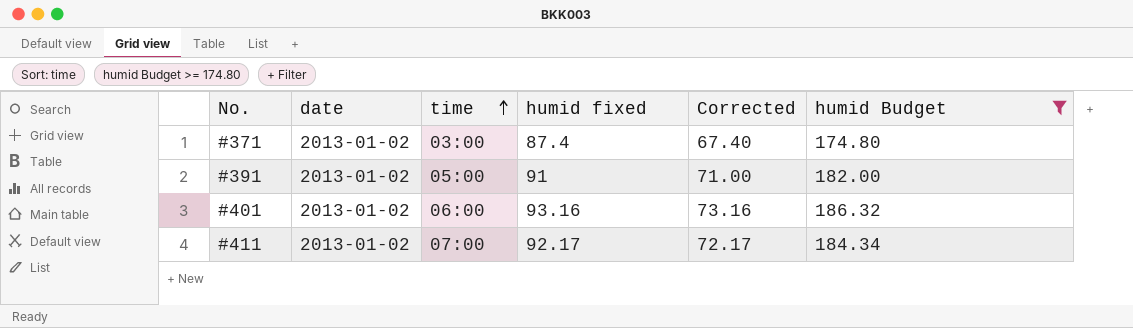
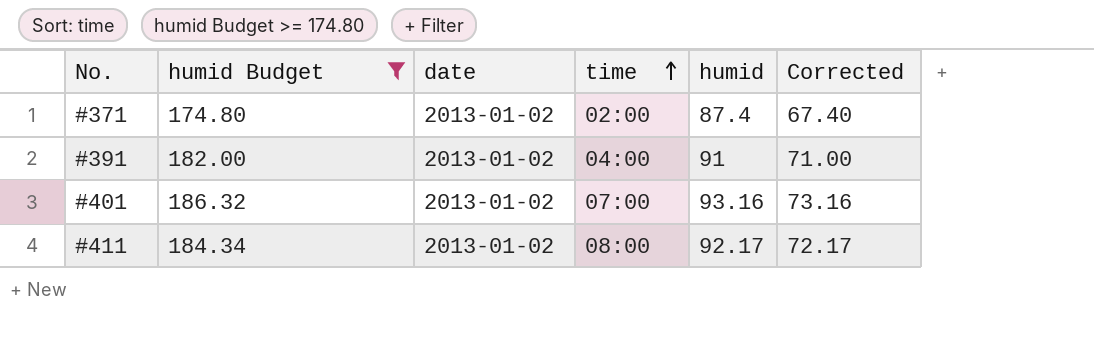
column humid Budget | position: 6 -> 2
column name: humid fixed -> humid
#371 | time: 03:00 -> 02:00
#391 | time: 05:00 -> 04:00
#401 | time: 06:00 -> 07:00
#411 | time: 07:00 -> 08:00

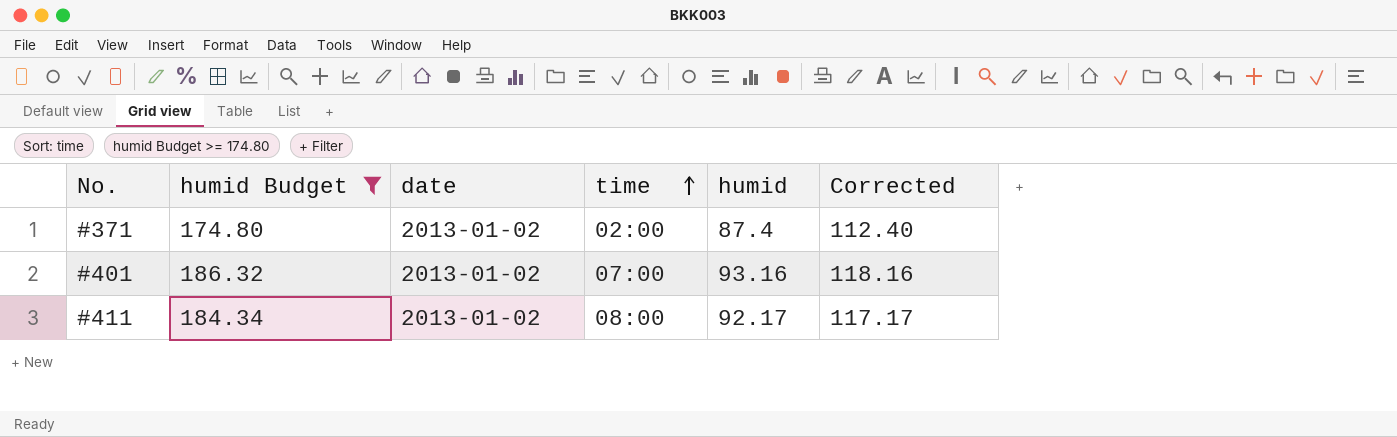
column Corrected | formula: [humid] - 20 -> [humid] + 25
row #391: 182.00 | 2013-01-02 | 04:00 | 91 | 71.00 -> none

